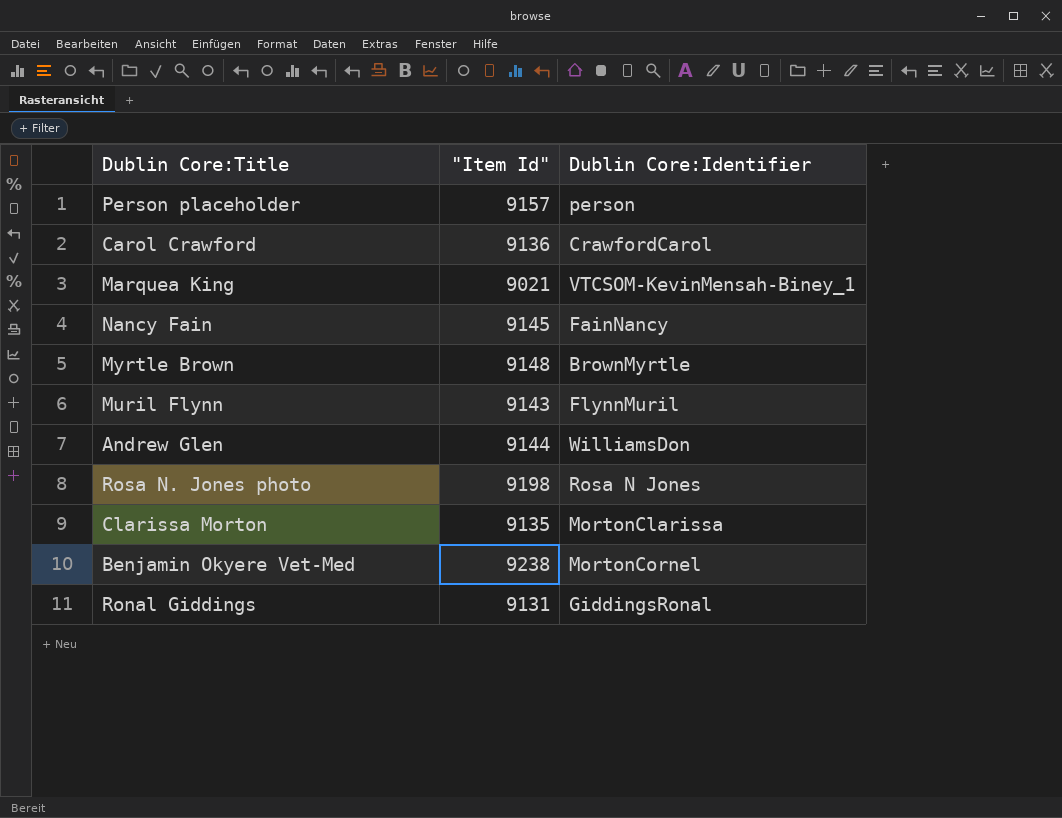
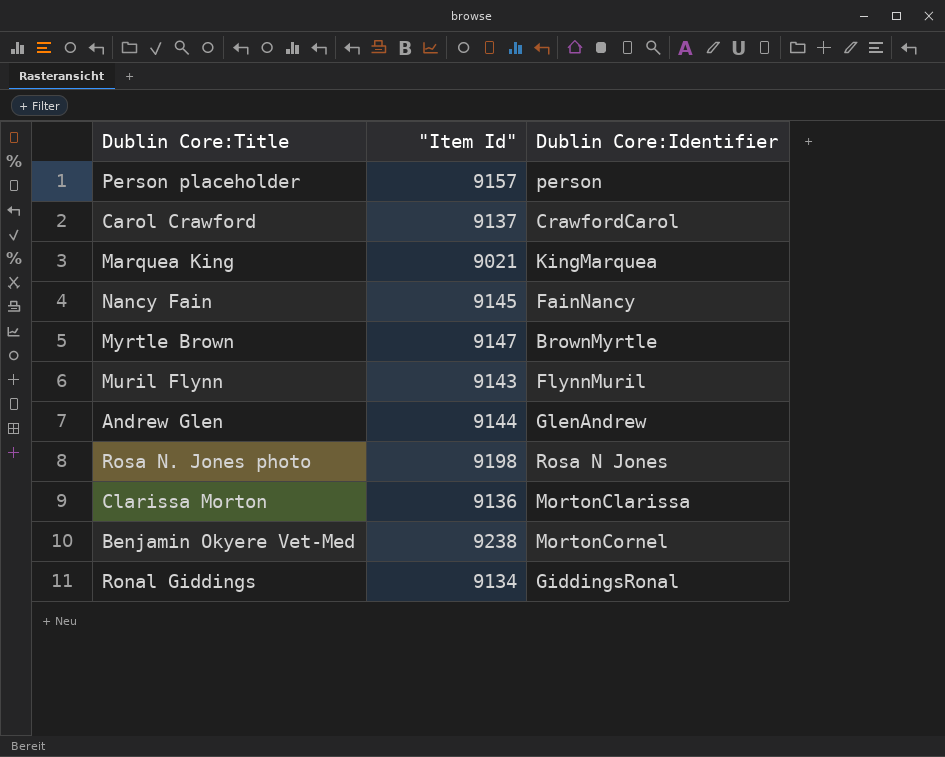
Carol Crawford | "Item Id": 9136 -> 9137
Marquea King | Dublin Core:Identifier: VTCSOM-KevinMensah-Biney_1 -> KingMarquea
Myrtle Brown | "Item Id": 9148 -> 9147
Andrew Glen | Dublin Core:Identifier: WilliamsDon -> GlenAndrew
Clarissa Morton | "Item Id": 9135 -> 9136
Ronal Giddings | "Item Id": 9131 -> 9134

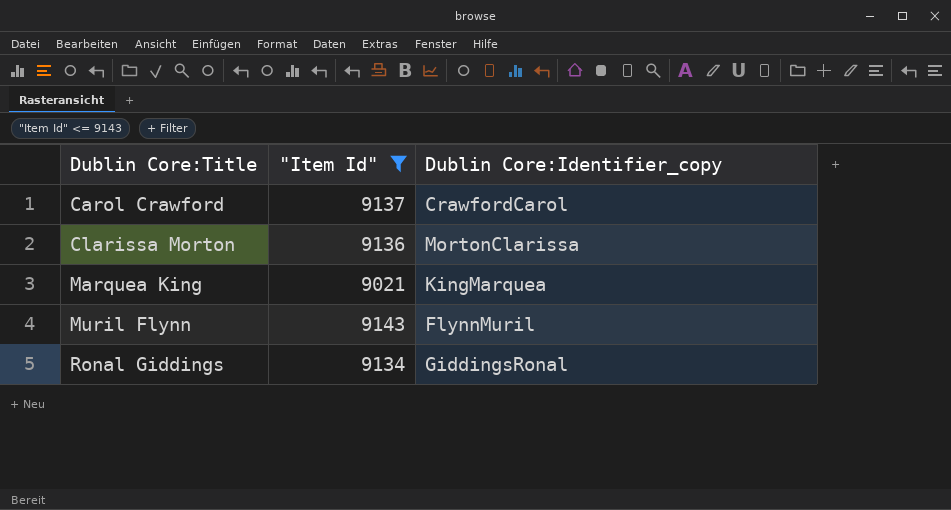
filter: none -> "Item Id" <= 9143
row order: none -> Dublin Core:Title ascending
column name: Dublin Core:Identifier -> Dublin Core:Identifier_copy

